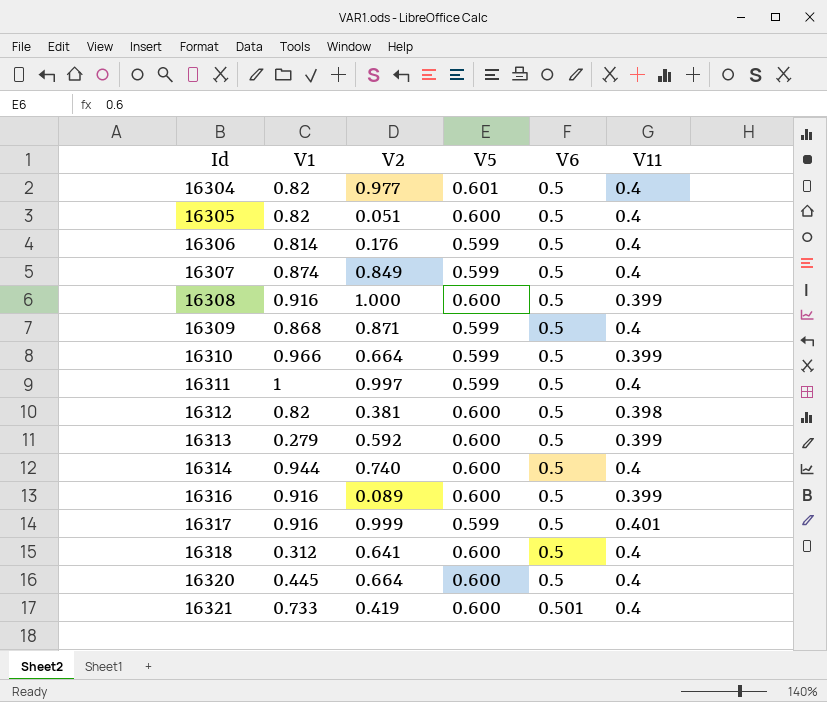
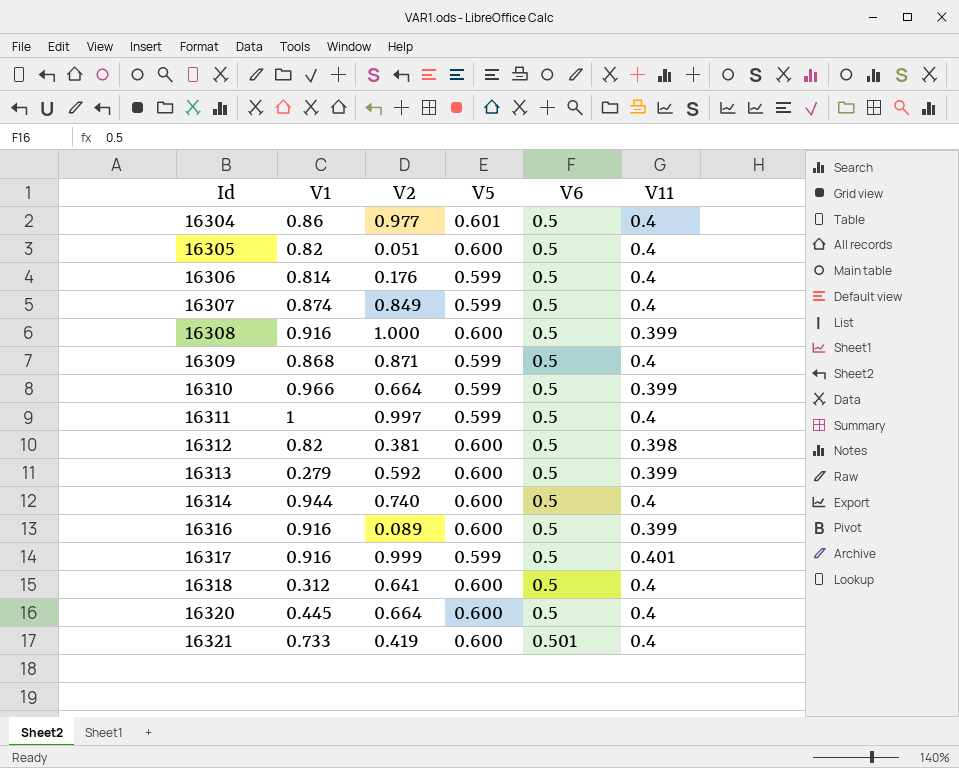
16304 | V1: 0.82 -> 0.86

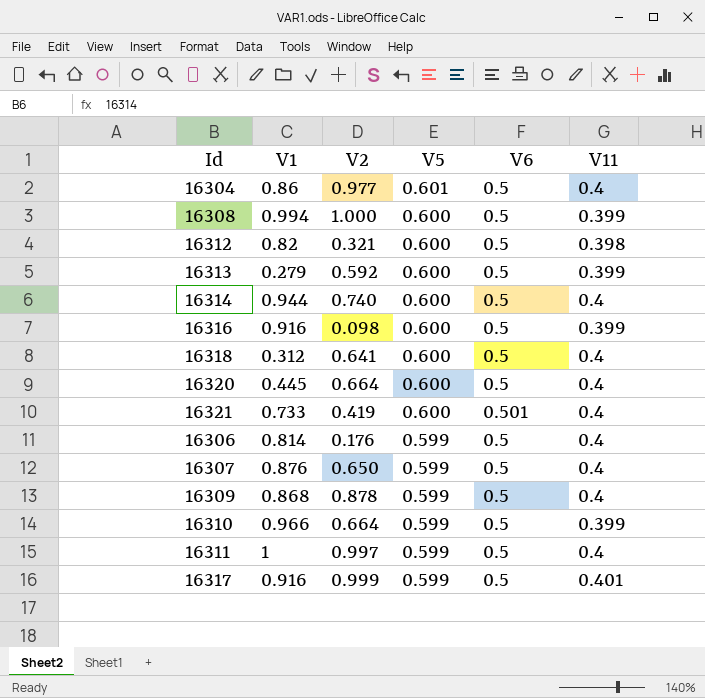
row order: Id ascending -> V5 descending
row 16305: 0.82 | 0.051 | 0.600 | 0.5 | 0.4 -> none
16308 | V1: 0.916 -> 0.994
16312 | V2: 0.381 -> 0.321
16316 | V2: 0.089 -> 0.098
16307 | V1: 0.874 -> 0.876
16307 | V2: 0.849 -> 0.650
16309 | V2: 0.871 -> 0.878

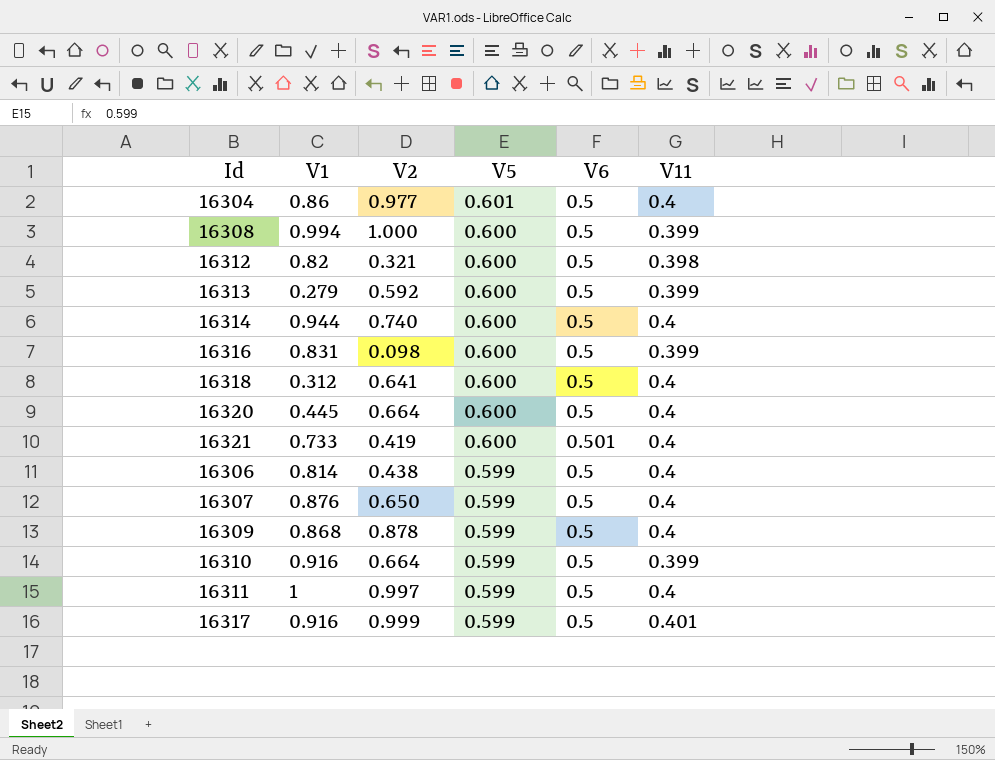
16316 | V1: 0.916 -> 0.831
16306 | V2: 0.176 -> 0.438
16310 | V1: 0.966 -> 0.916

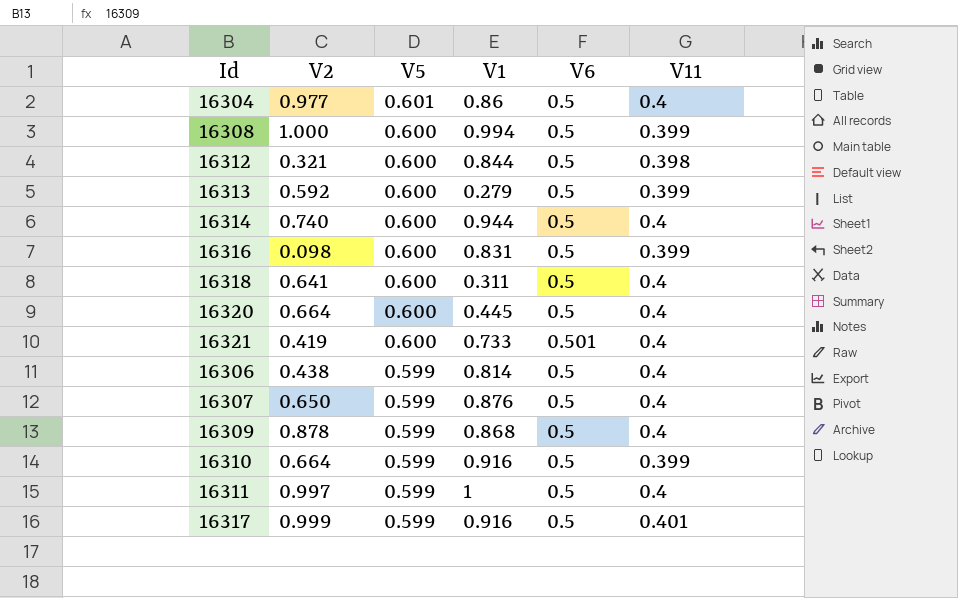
column V1 | position: 2 -> 4
16312 | V1: 0.82 -> 0.844
16318 | V1: 0.312 -> 0.311

